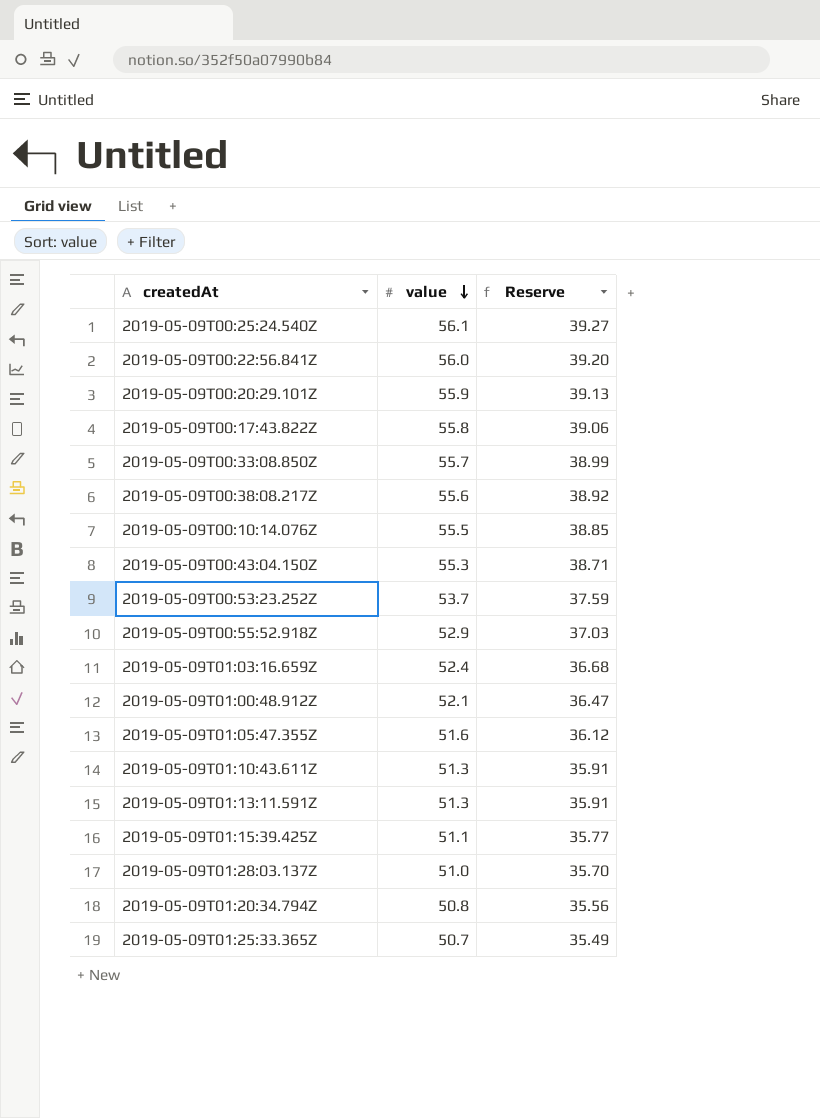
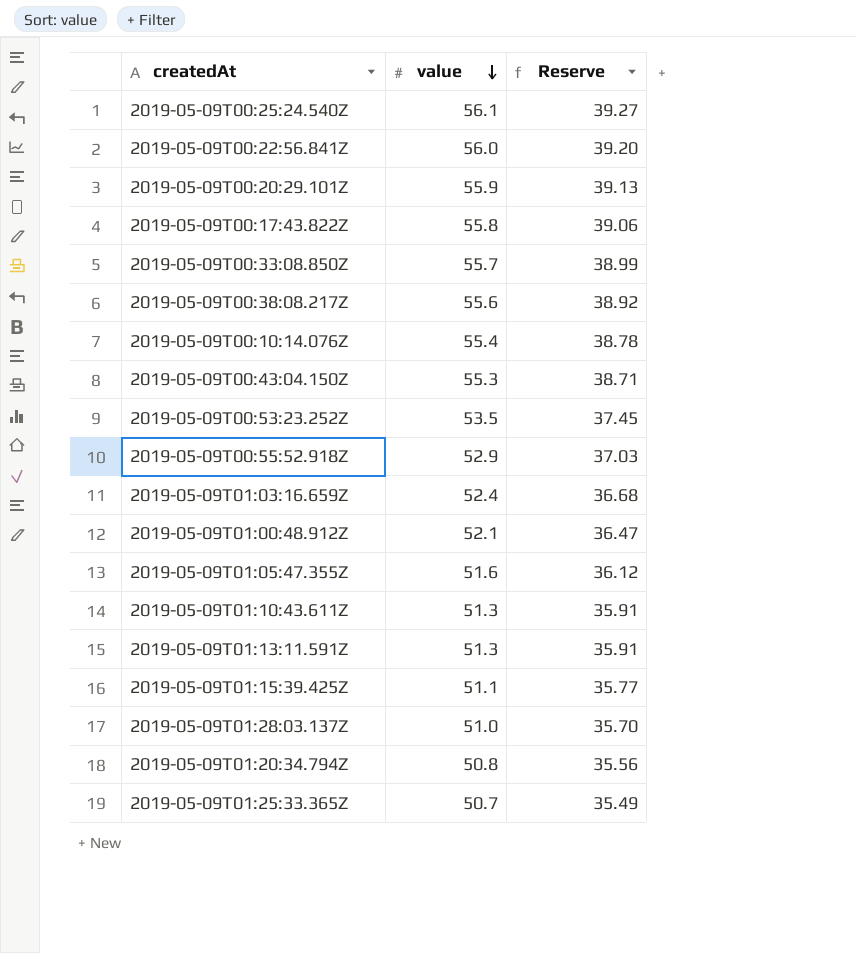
2019-05-09T00:10:14.076Z | value: 55.5 -> 55.4
2019-05-09T00:10:14.076Z | Reserve: 38.85 -> 38.78
2019-05-09T00:53:23.252Z | value: 53.7 -> 53.5
2019-05-09T00:53:23.252Z | Reserve: 37.59 -> 37.45

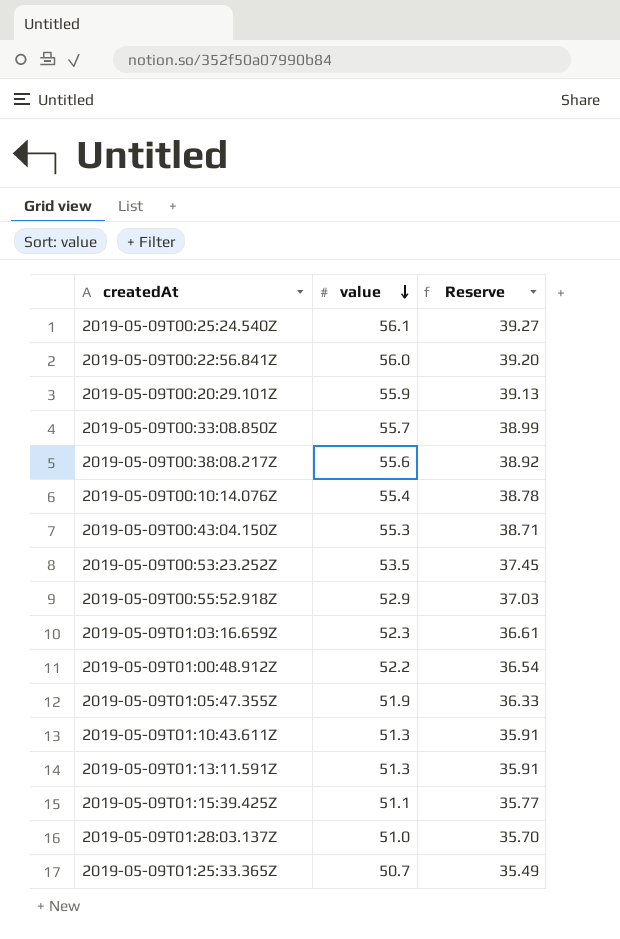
row 2019-05-09T00:17:43.822Z: 55.8 | 39.06 -> none
row 2019-05-09T01:20:34.794Z: 50.8 | 35.56 -> none
2019-05-09T01:03:16.659Z | value: 52.4 -> 52.3
2019-05-09T01:03:16.659Z | Reserve: 36.68 -> 36.61
2019-05-09T01:00:48.912Z | value: 52.1 -> 52.2
2019-05-09T01:00:48.912Z | Reserve: 36.47 -> 36.54
2019-05-09T01:05:47.355Z | value: 51.6 -> 51.9
2019-05-09T01:05:47.355Z | Reserve: 36.12 -> 36.33

